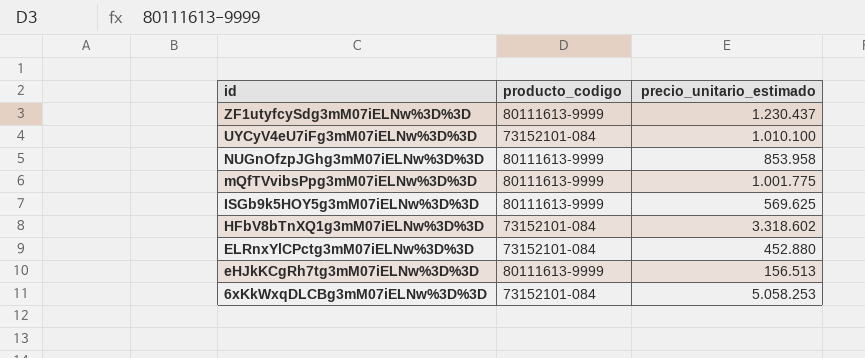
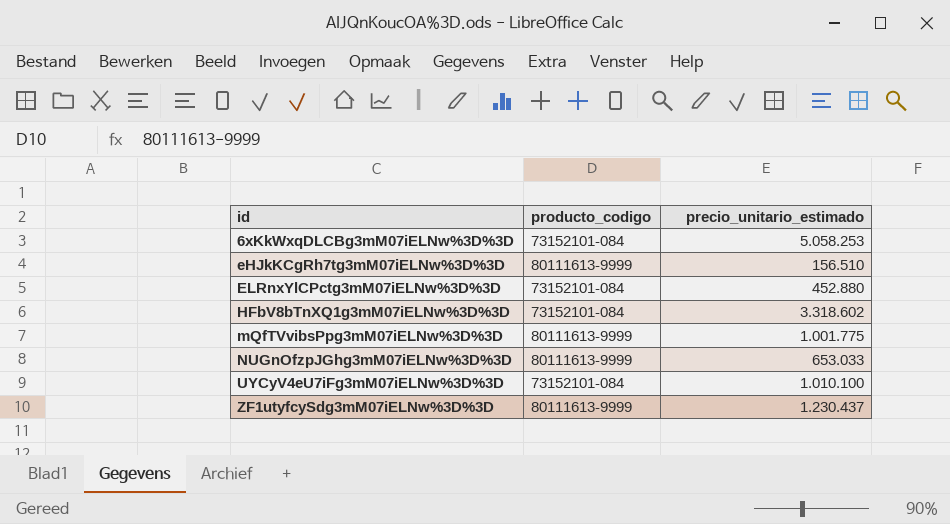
row order: id descending -> id ascending
row ISGb9k5HOY5g3mM07iELNw%3D%3D: 80111613-9999 | 569.625 -> none
eHJkKCgRh7tg3mM07iELNw%3D%3D | precio_unitario_estimado: 156.513 -> 156.510
NUGnOfzpJGhg3mM07iELNw%3D%3D | precio_unitario_estimado: 853.958 -> 653.033

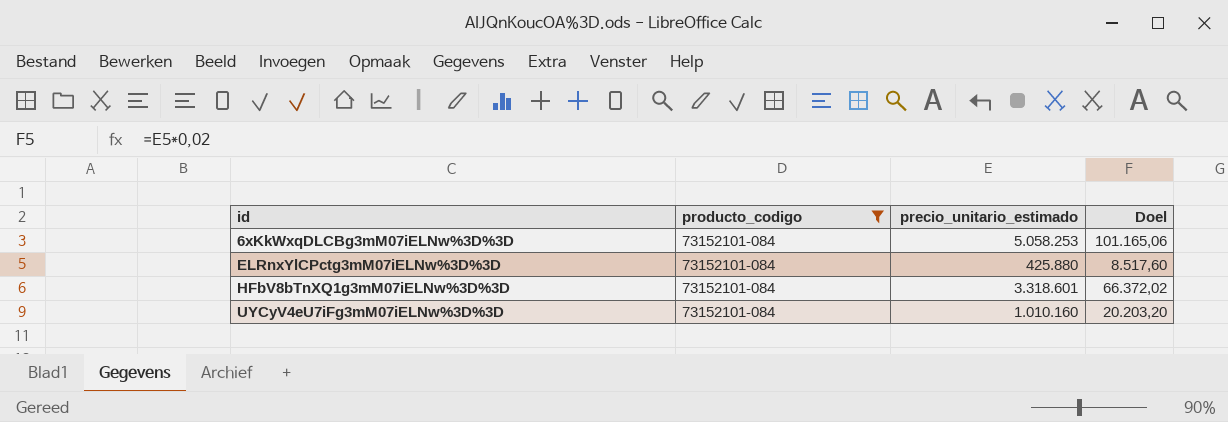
filter: none -> producto_codigo = 73152101-084
column Doel | formula: none -> [precio_unitario_estimado] * 0,02
ELRnxYlCPctg3mM07iELNw%3D%3D | precio_unitario_estimado: 452.880 -> 425.880
HFbV8bTnXQ1g3mM07iELNw%3D%3D | precio_unitario_estimado: 3.318.602 -> 3.318.601
UYCyV4eU7iFg3mM07iELNw%3D%3D | precio_unitario_estimado: 1.010.100 -> 1.010.160

